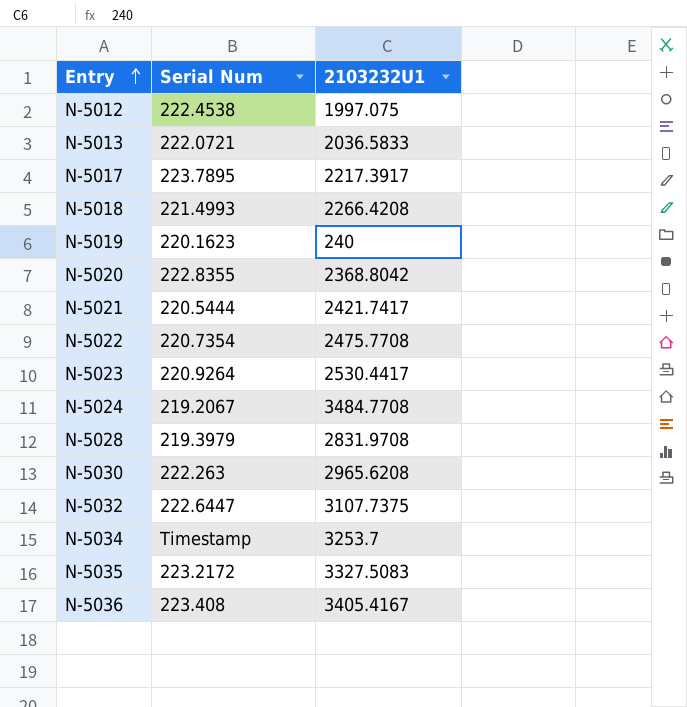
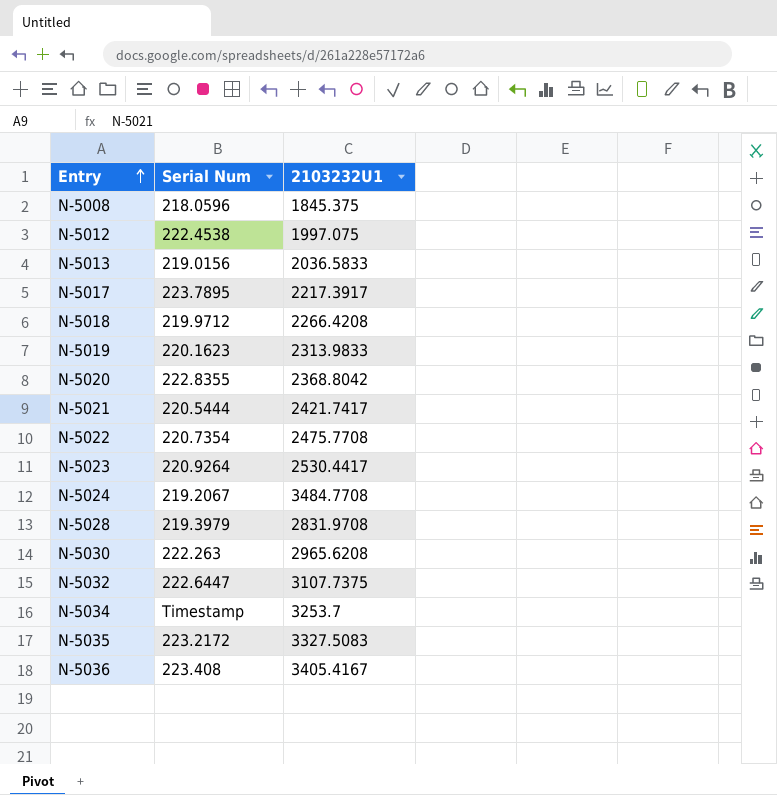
row N-5008: none -> 218.0596 | 1845.375
N-5013 | Serial Num: 222.0721 -> 219.0156
N-5018 | Serial Num: 221.4993 -> 219.9712
N-5019 | 2103232U1: 240 -> 2313.9833

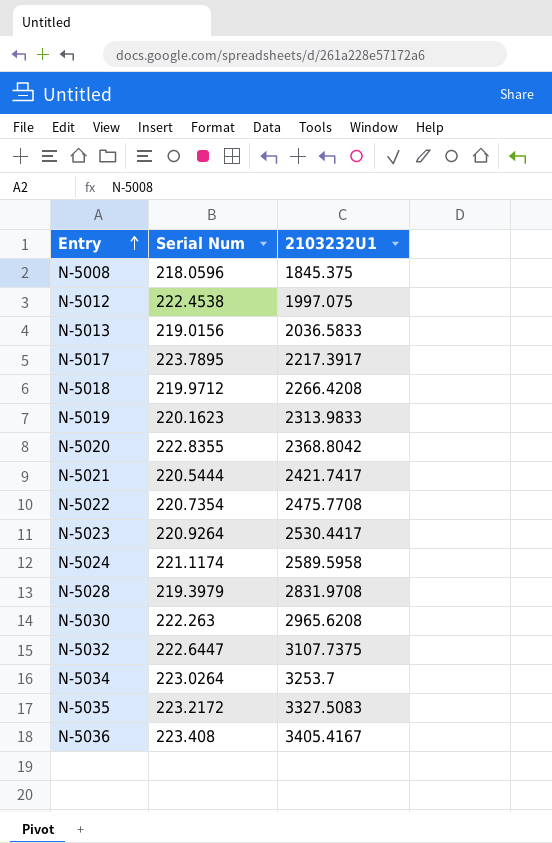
N-5024 | Serial Num: 219.2067 -> 221.1174
N-5024 | 2103232U1: 3484.7708 -> 2589.5958
N-5034 | Serial Num: Timestamp -> 223.0264

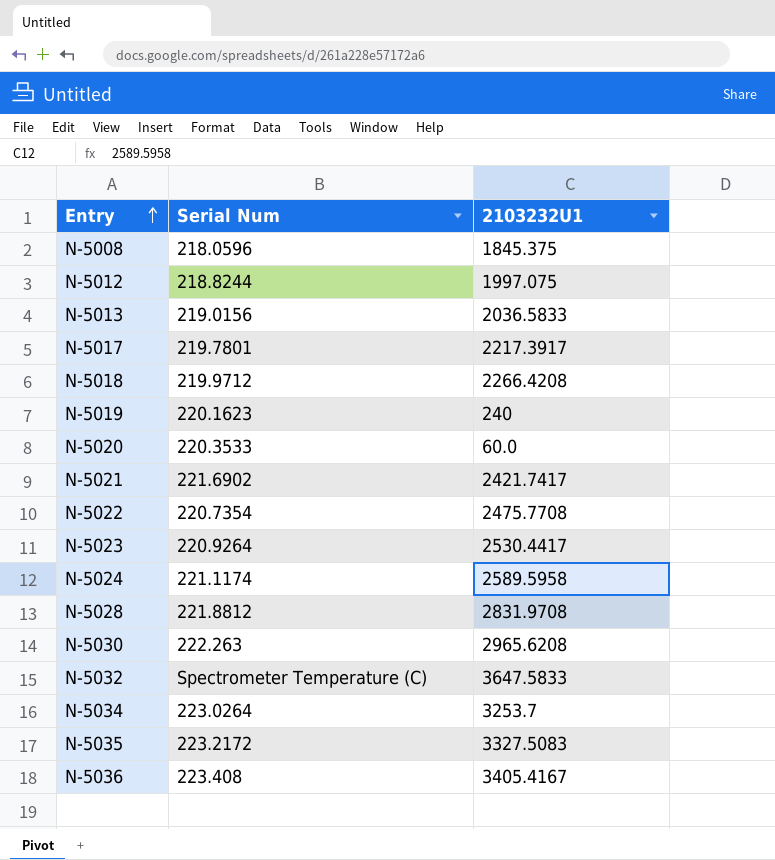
N-5012 | Serial Num: 222.4538 -> 218.8244
N-5017 | Serial Num: 223.7895 -> 219.7801
N-5019 | 2103232U1: 2313.9833 -> 240
N-5020 | Serial Num: 222.8355 -> 220.3533
N-5020 | 2103232U1: 2368.8042 -> 60.0
N-5021 | Serial Num: 220.5444 -> 221.6902
N-5028 | Serial Num: 219.3979 -> 221.8812
N-5032 | Serial Num: 222.6447 -> Spectrometer Temperature (C)
N-5032 | 2103232U1: 3107.7375 -> 3647.5833

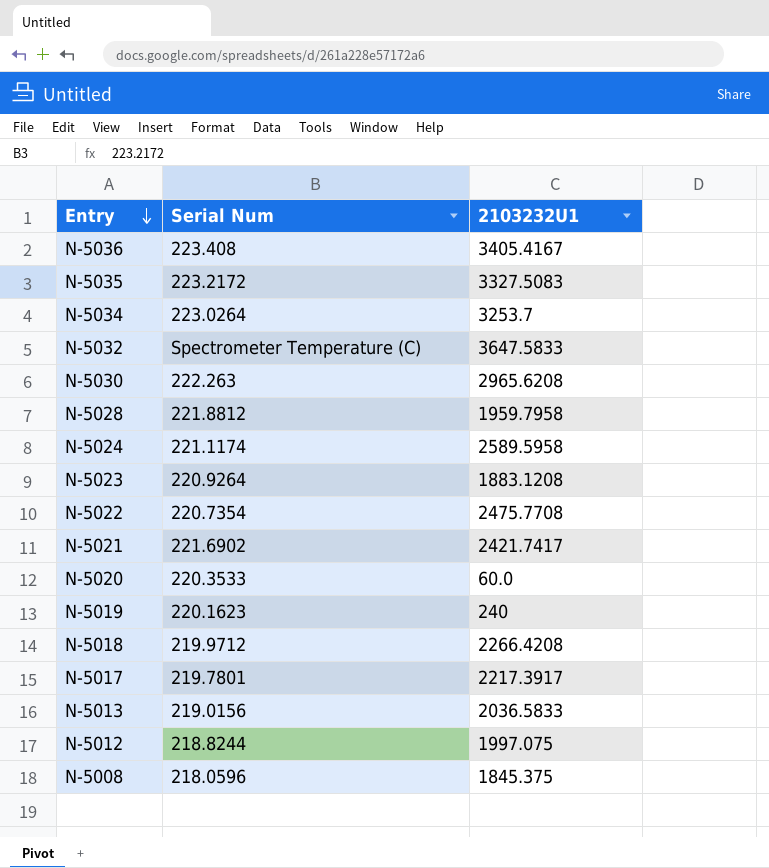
row order: Entry ascending -> Entry descending
N-5028 | 2103232U1: 2831.9708 -> 1959.7958
N-5023 | 2103232U1: 2530.4417 -> 1883.1208

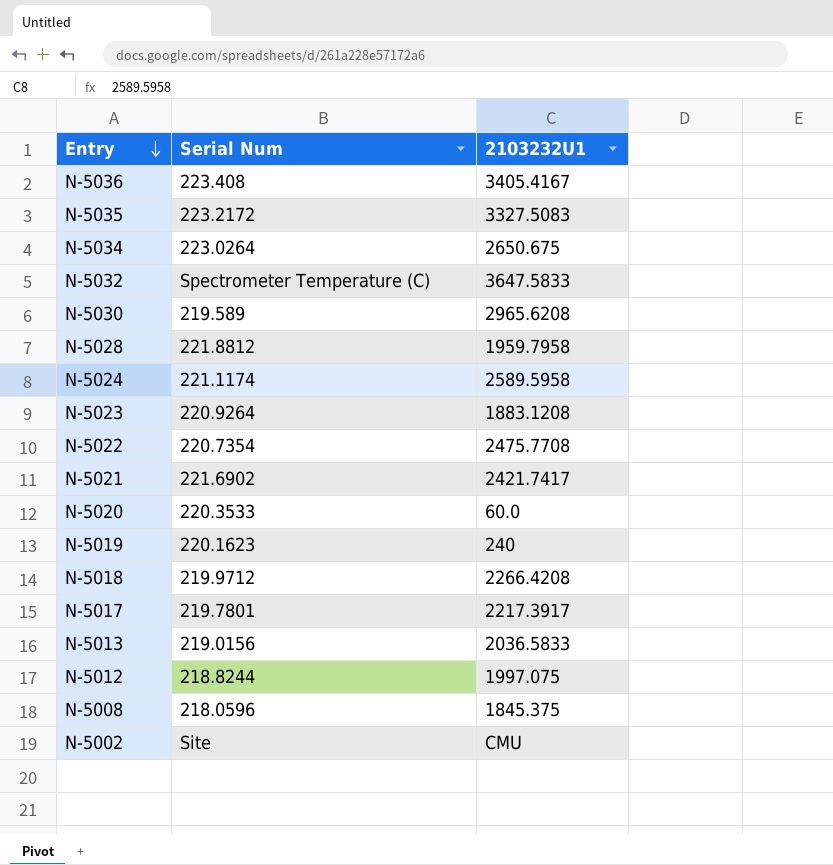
N-5034 | 2103232U1: 3253.7 -> 2650.675
N-5030 | Serial Num: 222.263 -> 219.589
row N-5002: none -> Site | CMU

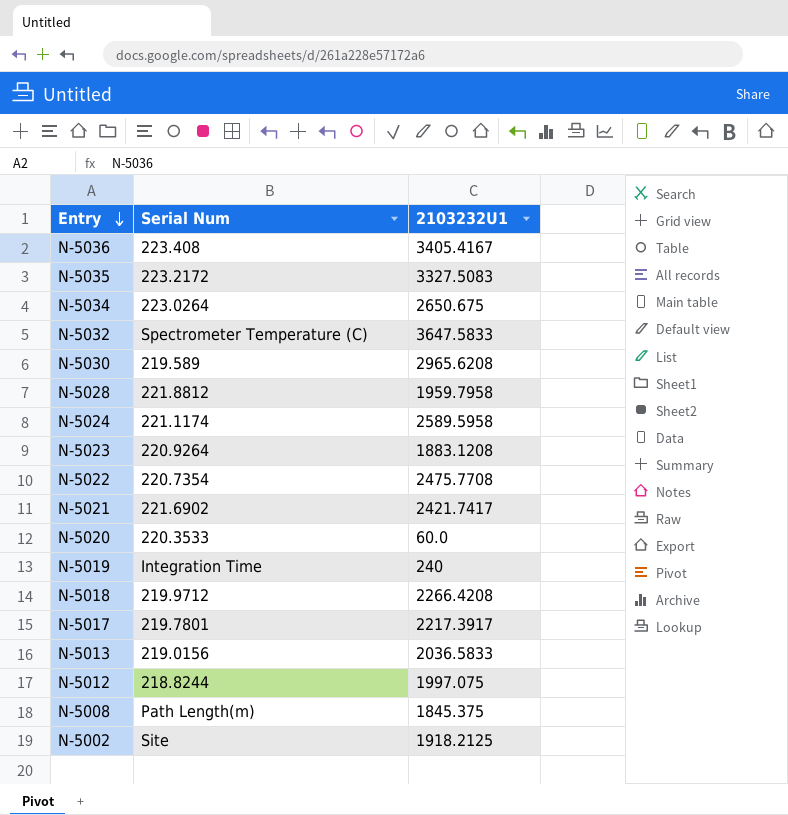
N-5019 | Serial Num: 220.1623 -> Integration Time
N-5008 | Serial Num: 218.0596 -> Path Length(m)
N-5002 | 2103232U1: CMU -> 1918.2125

